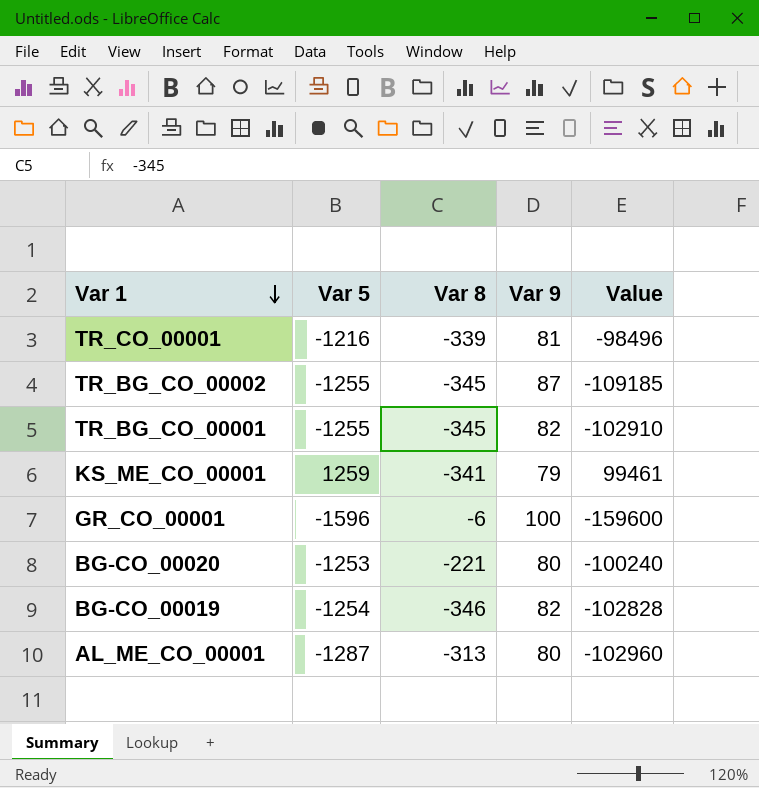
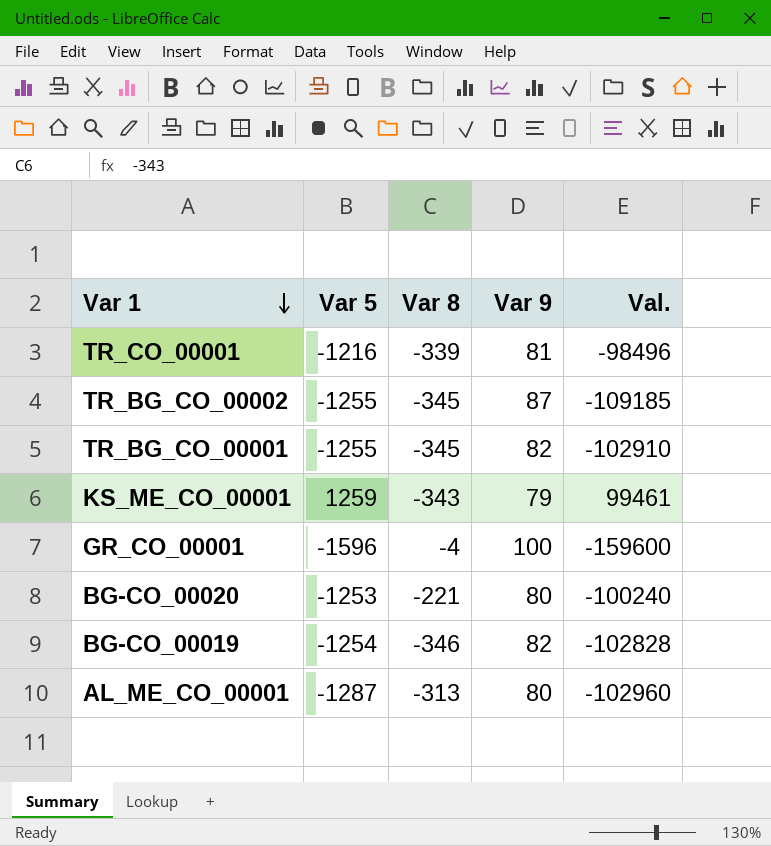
column name: Value -> Val.
KS_ME_CO_00001 | Var 8: -341 -> -343
GR_CO_00001 | Var 8: -6 -> -4

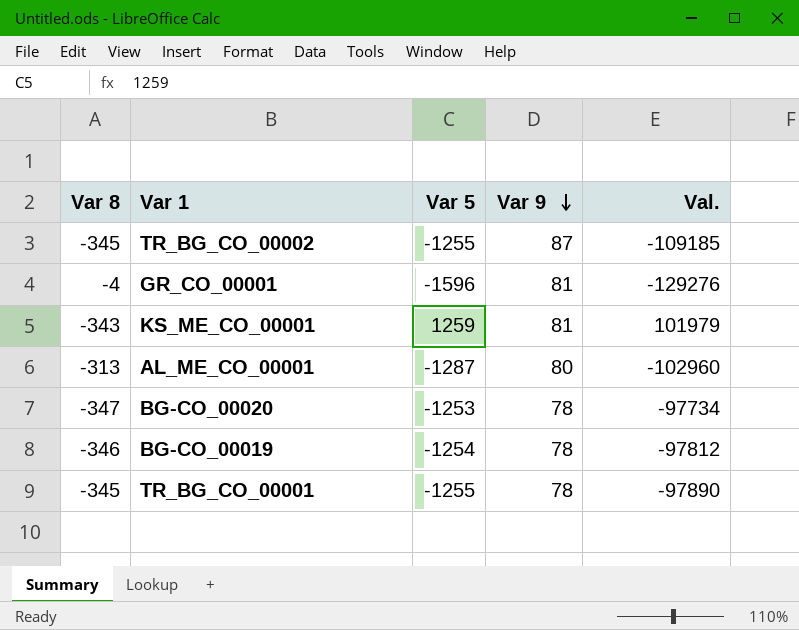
row order: Var 1 descending -> Var 9 descending
column Var 8 | position: 3 -> 1
row TR_CO_00001: -1216 | -339 | 81 | -98496 -> none
GR_CO_00001 | Var 9: 100 -> 81
GR_CO_00001 | Val.: -159600 -> -129276
KS_ME_CO_00001 | Var 9: 79 -> 81
KS_ME_CO_00001 | Val.: 99461 -> 101979
BG-CO_00020 | Var 8: -221 -> -347
BG-CO_00020 | Var 9: 80 -> 78
BG-CO_00020 | Val.: -100240 -> -97734
BG-CO_00019 | Var 9: 82 -> 78
BG-CO_00019 | Val.: -102828 -> -97812
TR_BG_CO_00001 | Var 9: 82 -> 78
TR_BG_CO_00001 | Val.: -102910 -> -97890

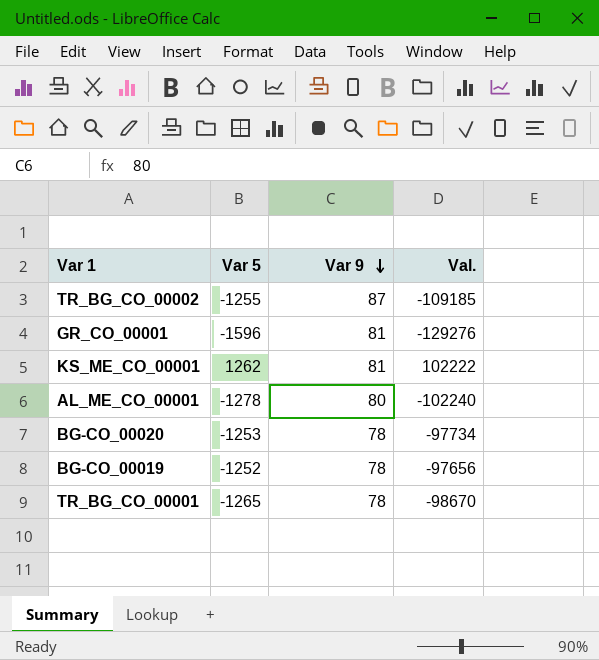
column Var 8 | position: 1 -> none
KS_ME_CO_00001 | Var 5: 1259 -> 1262
KS_ME_CO_00001 | Val.: 101979 -> 102222
AL_ME_CO_00001 | Var 5: -1287 -> -1278
AL_ME_CO_00001 | Val.: -102960 -> -102240
BG-CO_00019 | Var 5: -1254 -> -1252
BG-CO_00019 | Val.: -97812 -> -97656
TR_BG_CO_00001 | Var 5: -1255 -> -1265
TR_BG_CO_00001 | Val.: -97890 -> -98670

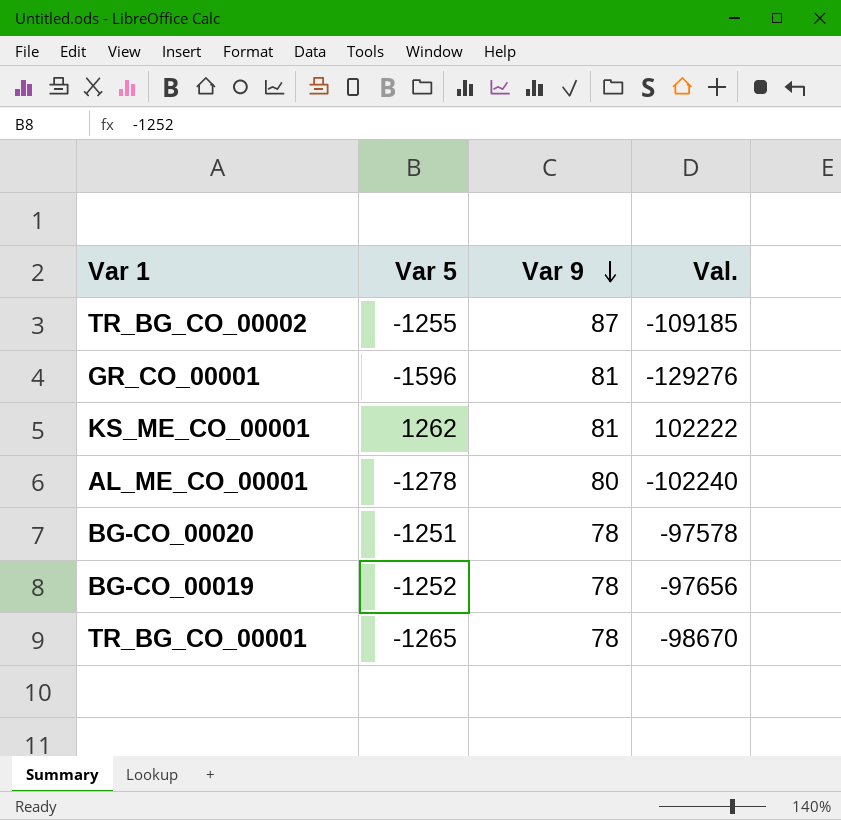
BG-CO_00020 | Var 5: -1253 -> -1251
BG-CO_00020 | Val.: -97734 -> -97578

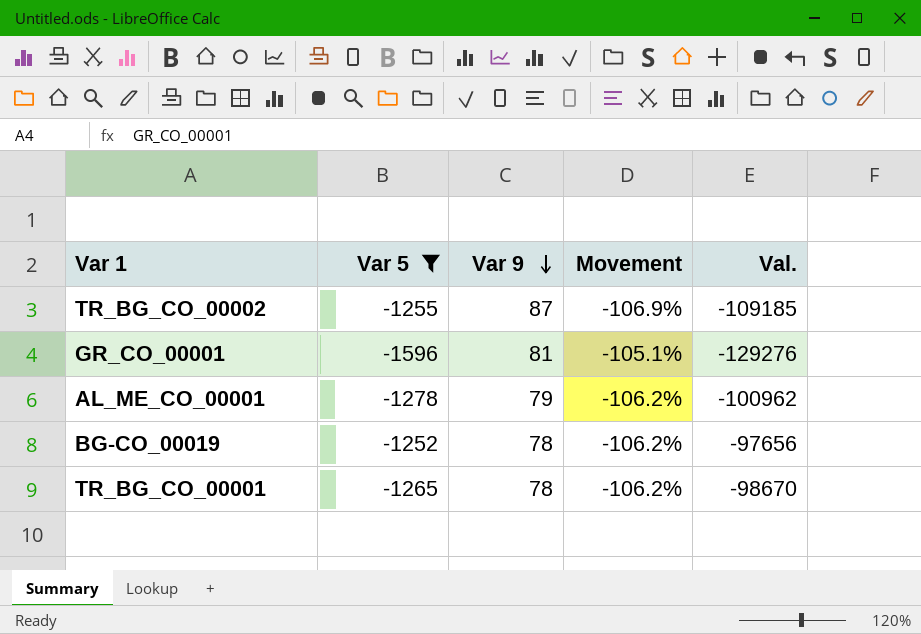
filter: none -> Var 5 <= -1252
column Movement | formula: none -> ([Var 9] - [Var 5]) / [Var 5]
AL_ME_CO_00001 | Var 9: 80 -> 79
AL_ME_CO_00001 | Val.: -102240 -> -100962

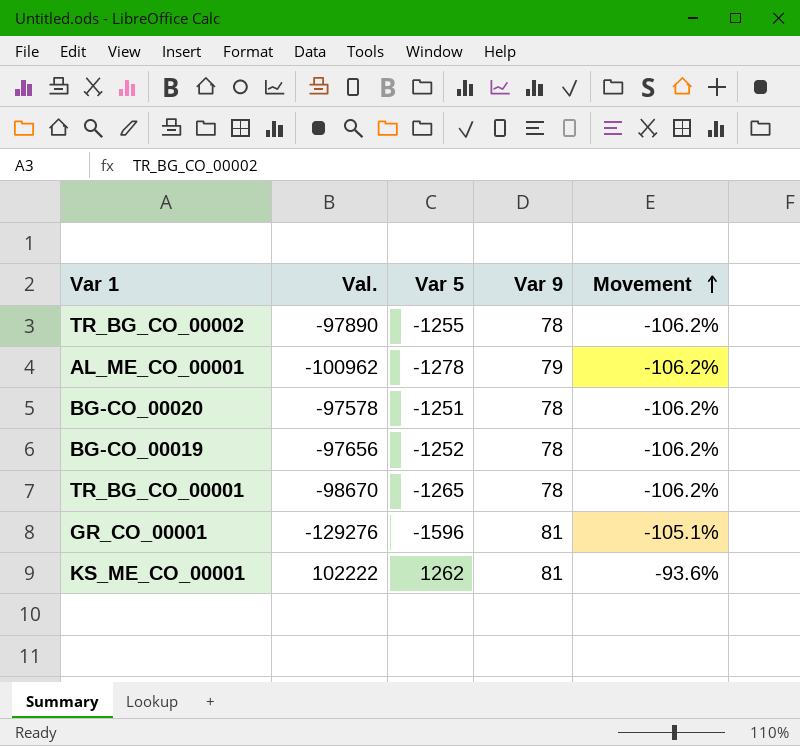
filter: Var 5 <= -1252 -> none
row order: Var 9 descending -> Movement ascending
column Val. | position: 5 -> 2
TR_BG_CO_00002 | Val.: -109185 -> -97890
TR_BG_CO_00002 | Var 9: 87 -> 78
TR_BG_CO_00002 | Movement: -106.9% -> -106.2%

